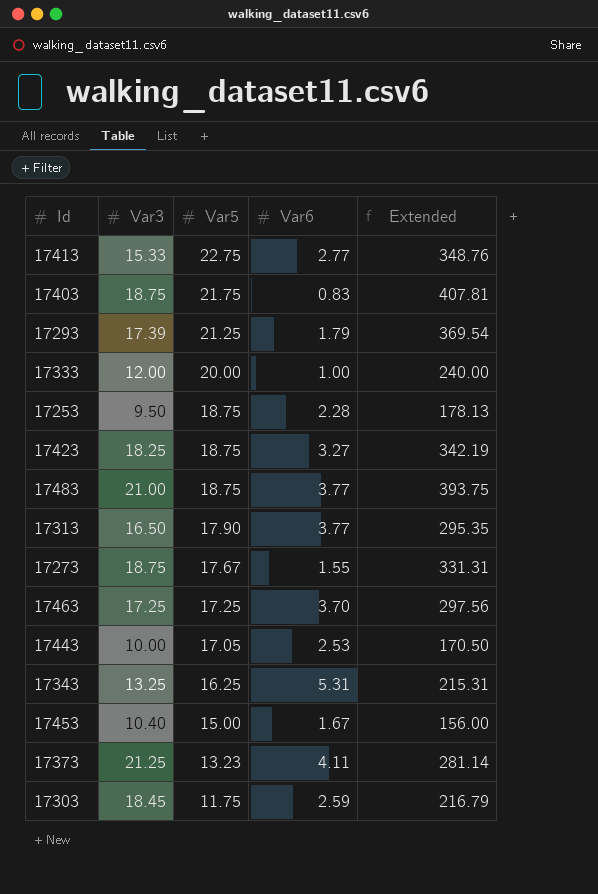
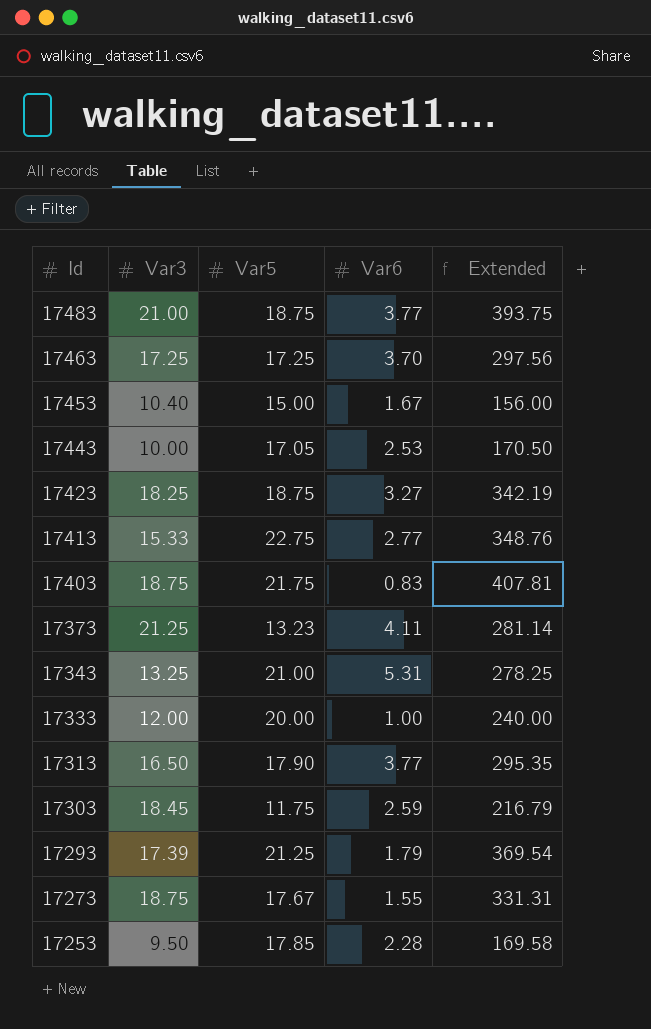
row order: Var5 descending -> Id descending
17343 | Var5: 16.25 -> 21.00
17343 | Extended: 215.31 -> 278.25
17253 | Var5: 18.75 -> 17.85
17253 | Extended: 178.13 -> 169.58

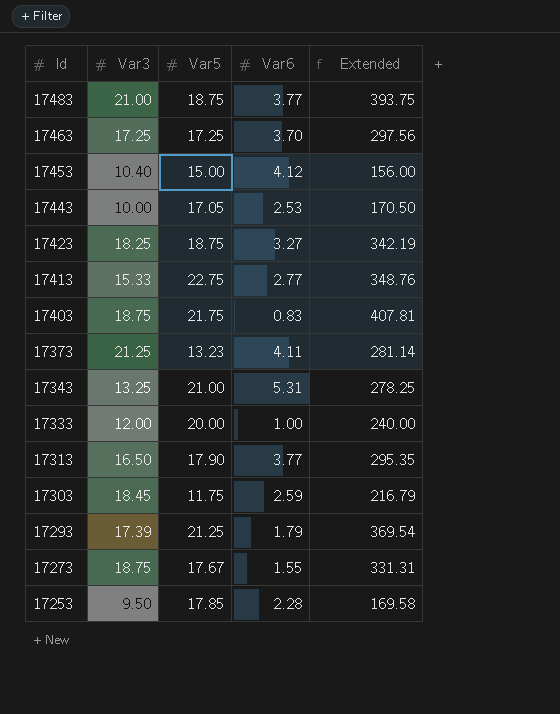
17453 | Var6: 1.67 -> 4.12

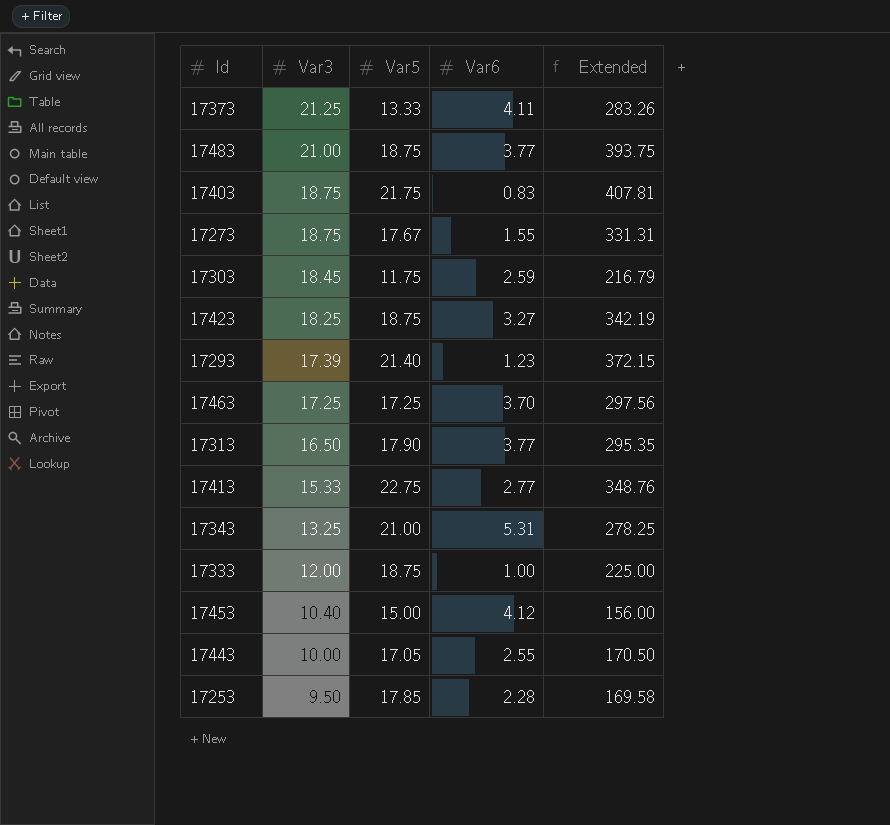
row order: Id descending -> Var3 descending
17373 | Var5: 13.23 -> 13.33
17373 | Extended: 281.14 -> 283.26
17293 | Var5: 21.25 -> 21.40
17293 | Var6: 1.79 -> 1.23
17293 | Extended: 369.54 -> 372.15
17333 | Var5: 20.00 -> 18.75
17333 | Extended: 240.00 -> 225.00
17443 | Var6: 2.53 -> 2.55

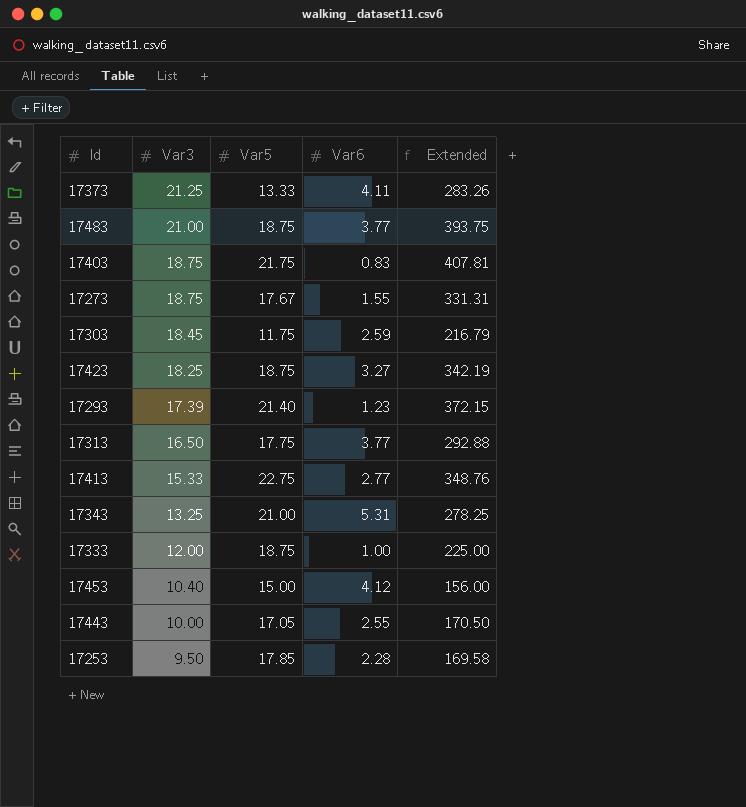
row 17463: 17.25 | 17.25 | 3.70 | 297.56 -> none
17313 | Var5: 17.90 -> 17.75
17313 | Extended: 295.35 -> 292.88

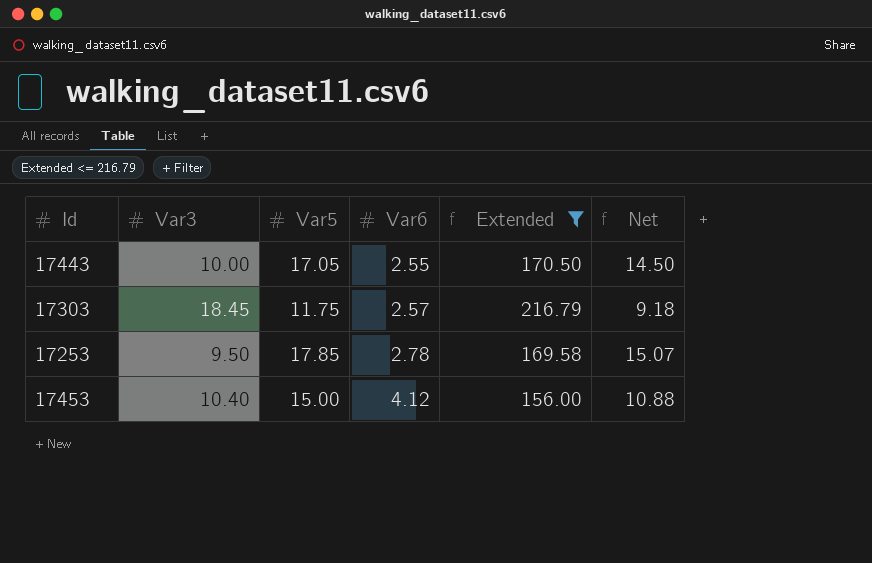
filter: none -> Extended <= 216.79
row order: Var3 descending -> Var6 ascending
column Net | formula: none -> [Var5] - [Var6]
17303 | Var6: 2.59 -> 2.57
17253 | Var6: 2.28 -> 2.78

